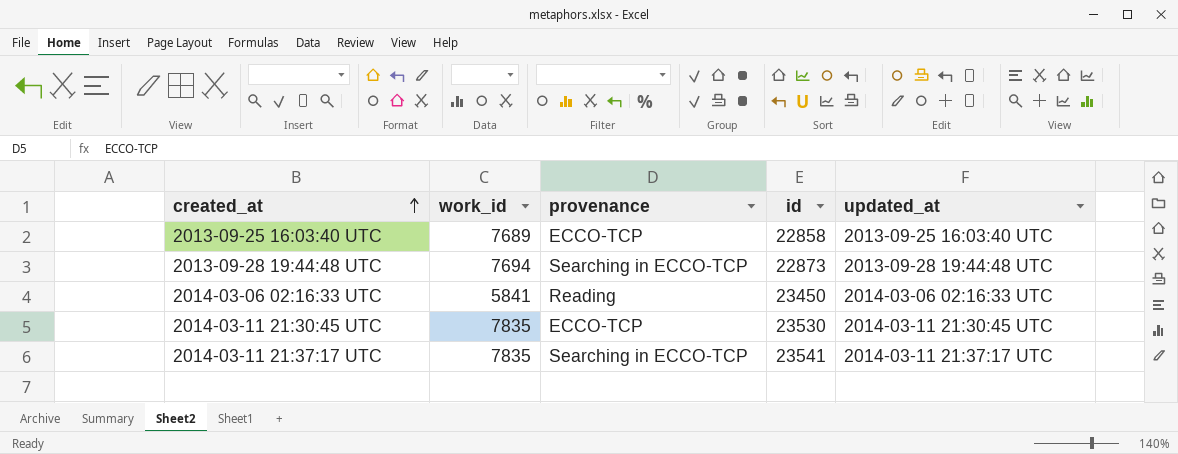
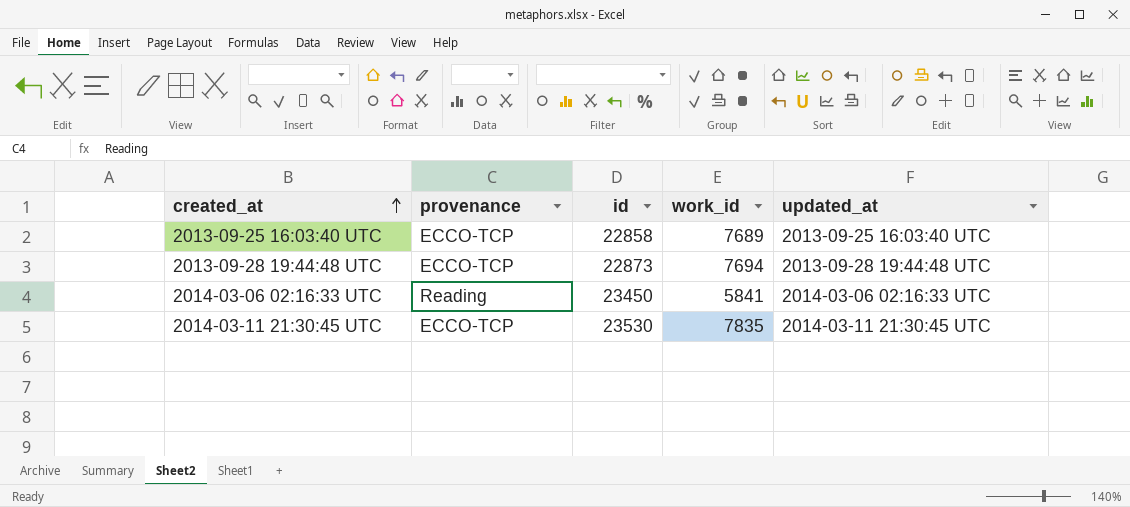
column work_id | position: 2 -> 4
row 2014-03-11 21:37:17 UTC: 7835 | Searching in ECCO-TCP | 23541 | 2014-03-11 21:37:17 UTC -> none
2013-09-28 19:44:48 UTC | provenance: Searching in ECCO-TCP -> ECCO-TCP

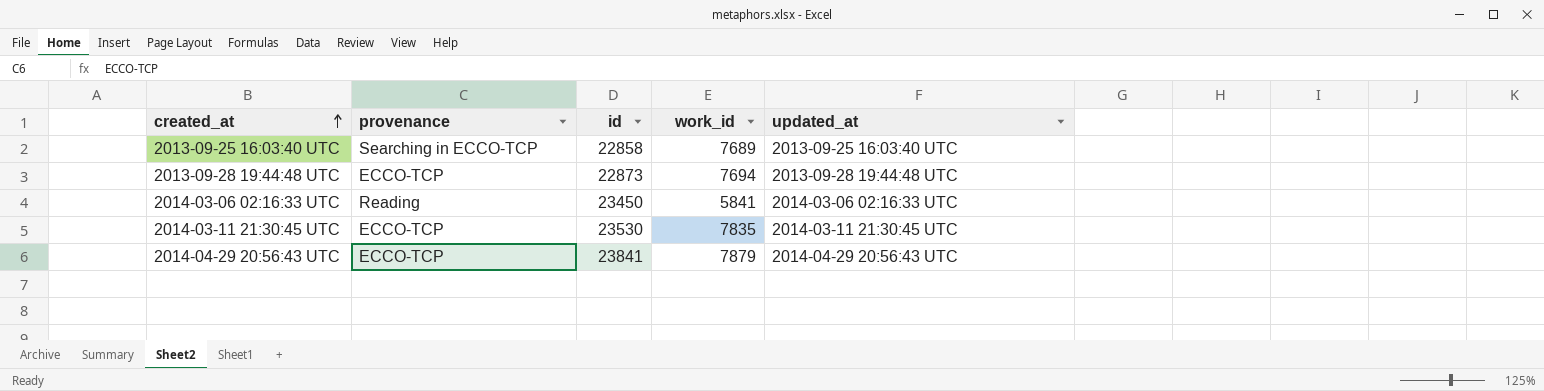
2013-09-25 16:03:40 UTC | provenance: ECCO-TCP -> Searching in ECCO-TCP
row 2014-04-29 20:56:43 UTC: none -> ECCO-TCP | 23841 | 7879 | 2014-04-29 20:56:43 UTC

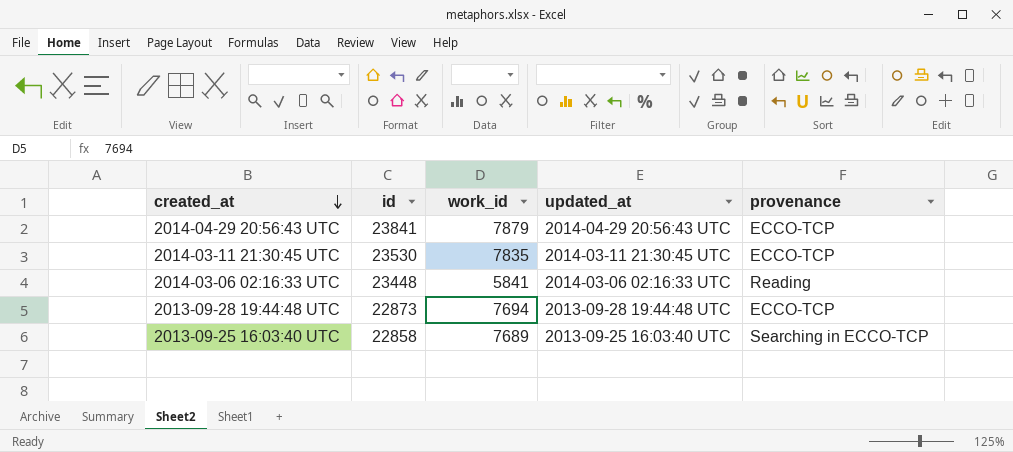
row order: created_at ascending -> created_at descending
column provenance | position: 2 -> 5
2014-03-06 02:16:33 UTC | id: 23450 -> 23448

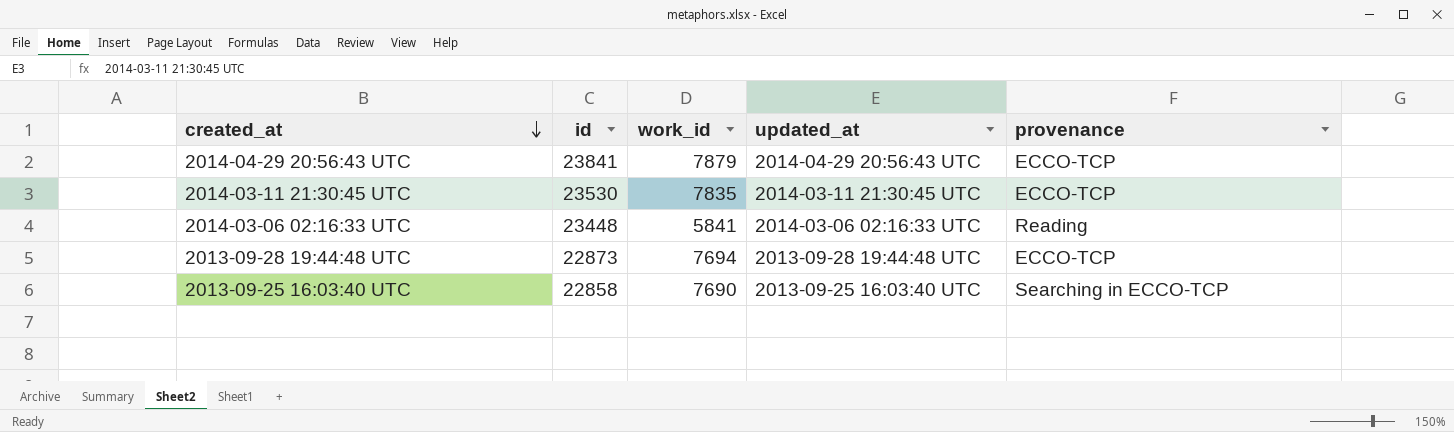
2013-09-25 16:03:40 UTC | work_id: 7689 -> 7690

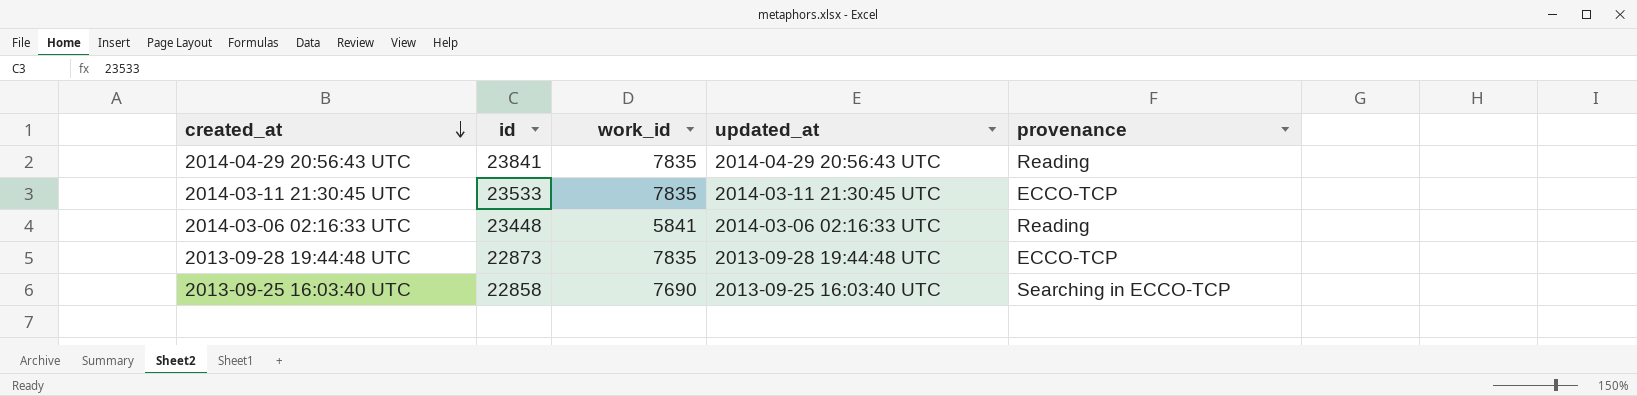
2014-04-29 20:56:43 UTC | work_id: 7879 -> 7835
2014-04-29 20:56:43 UTC | provenance: ECCO-TCP -> Reading
2014-03-11 21:30:45 UTC | id: 23530 -> 23533
2013-09-28 19:44:48 UTC | work_id: 7694 -> 7835

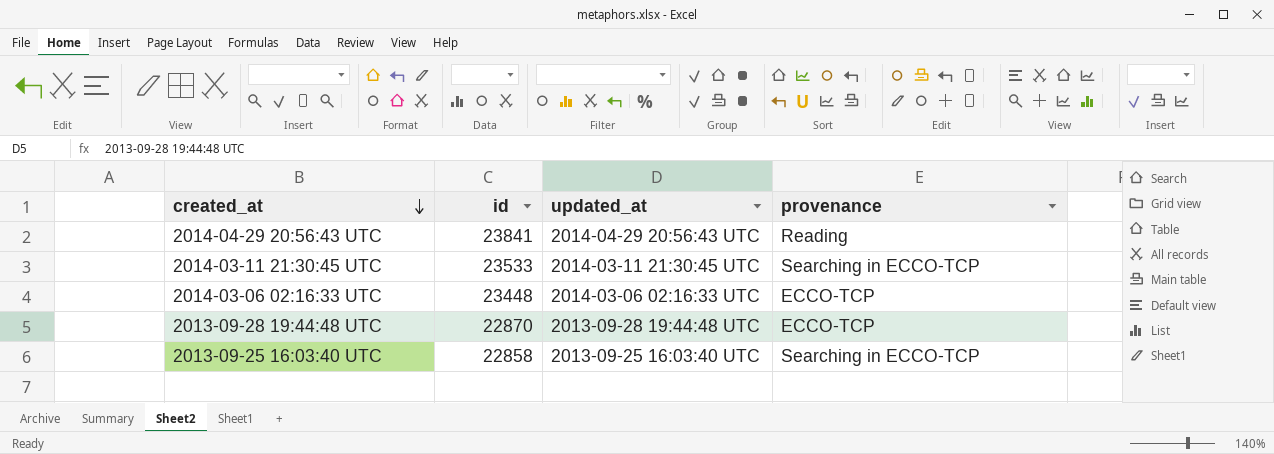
column work_id | position: 3 -> none
2014-03-11 21:30:45 UTC | provenance: ECCO-TCP -> Searching in ECCO-TCP
2014-03-06 02:16:33 UTC | provenance: Reading -> ECCO-TCP
2013-09-28 19:44:48 UTC | id: 22873 -> 22870

